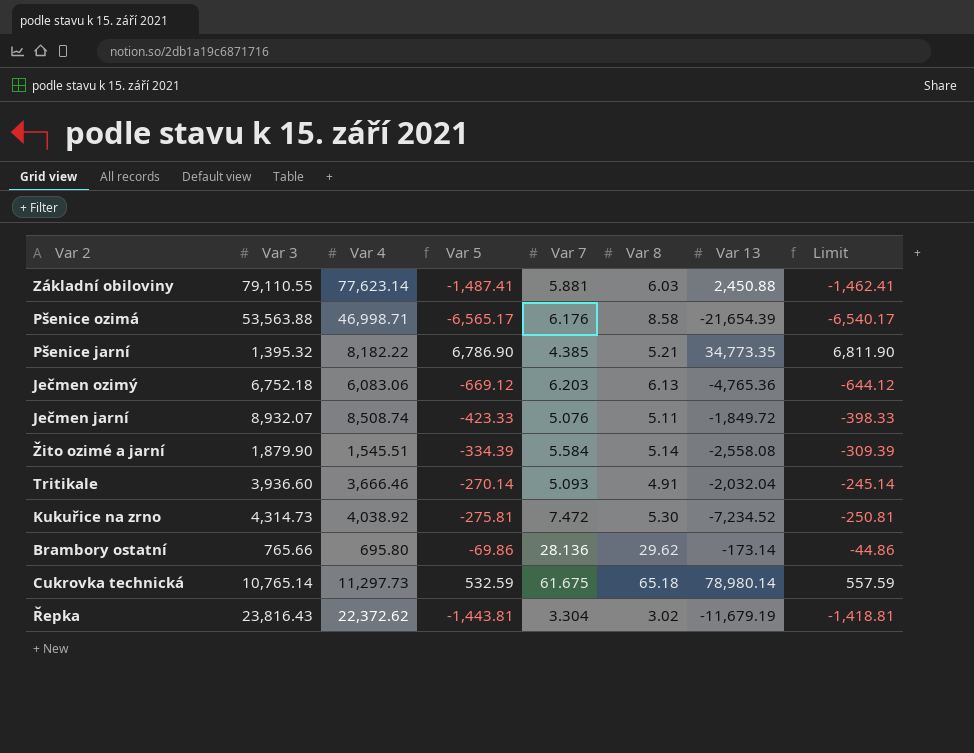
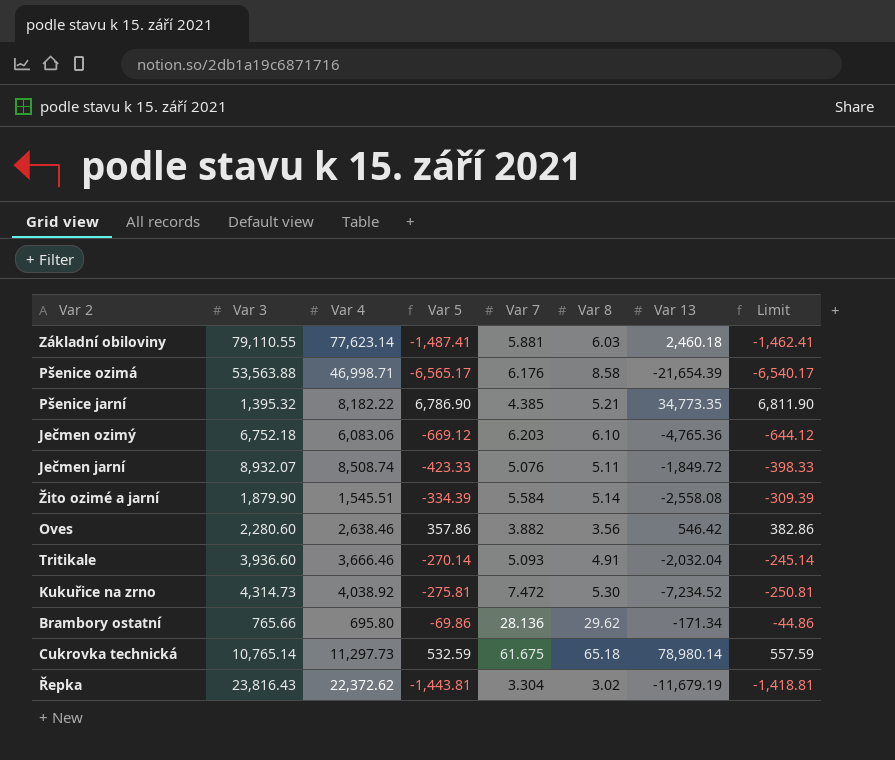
Základní obiloviny | Var 13: 2,450.88 -> 2,460.18
Ječmen ozimý | Var 8: 6.13 -> 6.10
row Oves: none -> 2,280.60 | 2,638.46 | 357.86 | 3.882 | 3.56 | 546.42 | 382.86
Brambory ostatní | Var 13: -173.14 -> -171.34

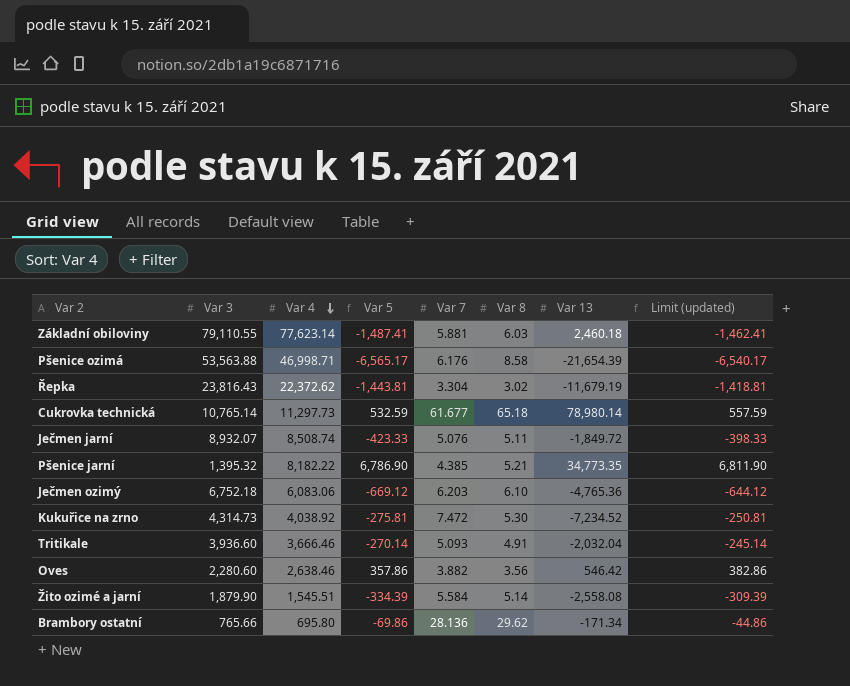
row order: none -> Var 4 descending
column name: Limit -> Limit (updated)
Cukrovka technická | Var 7: 61.675 -> 61.677

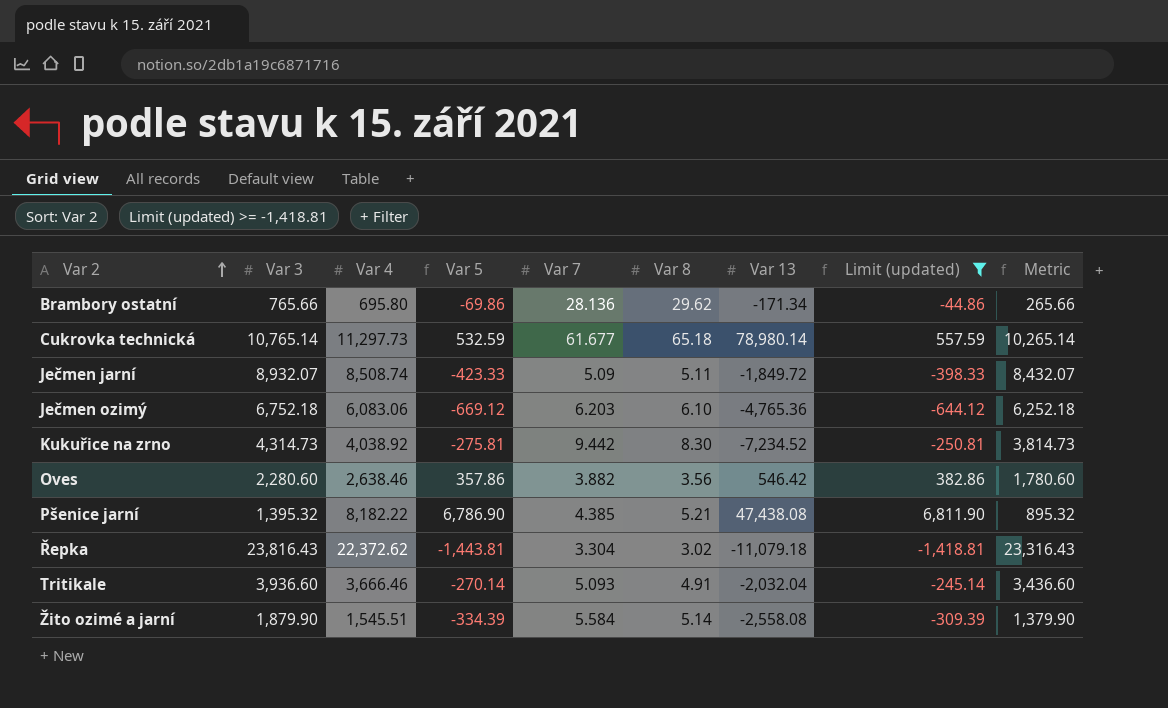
filter: none -> Limit (updated) >= -1,418.81
row order: Var 4 descending -> Var 2 ascending
column Metric | formula: none -> [Var 3] - 500
Ječmen jarní | Var 7: 5.076 -> 5.09
Kukuřice na zrno | Var 7: 7.472 -> 9.442
Kukuřice na zrno | Var 8: 5.30 -> 8.30
Pšenice jarní | Var 13: 34,773.35 -> 47,438.08
Řepka | Var 13: -11,679.19 -> -11,079.18

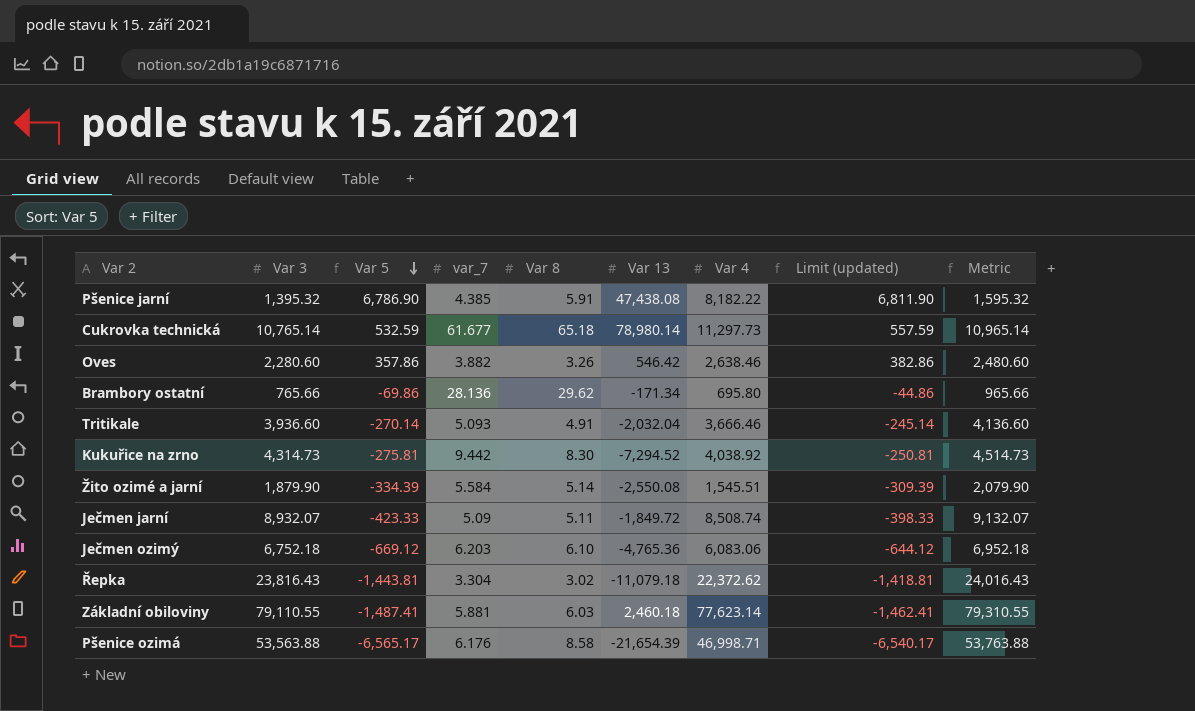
filter: Limit (updated) >= -1,418.81 -> none
row order: Var 2 ascending -> Var 5 descending
column name: Var 7 -> var_7
column Var 4 | position: 3 -> 7
column Metric | formula: [Var 3] - 500 -> [Var 3] + 200
Pšenice jarní | Var 8: 5.21 -> 5.91
Oves | Var 8: 3.56 -> 3.26
Kukuřice na zrno | Var 13: -7,234.52 -> -7,294.52
Žito ozimé a jarní | Var 13: -2,558.08 -> -2,550.08

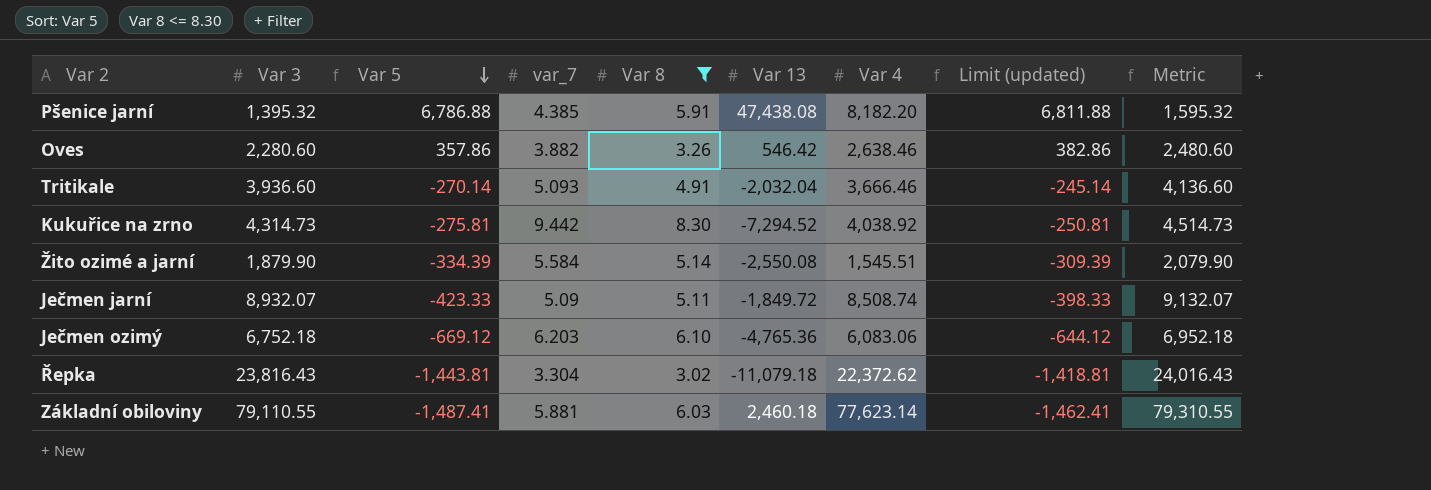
filter: none -> Var 8 <= 8.30
Pšenice jarní | Var 5: 6,786.90 -> 6,786.88
Pšenice jarní | Var 4: 8,182.22 -> 8,182.20
Pšenice jarní | Limit (updated): 6,811.90 -> 6,811.88

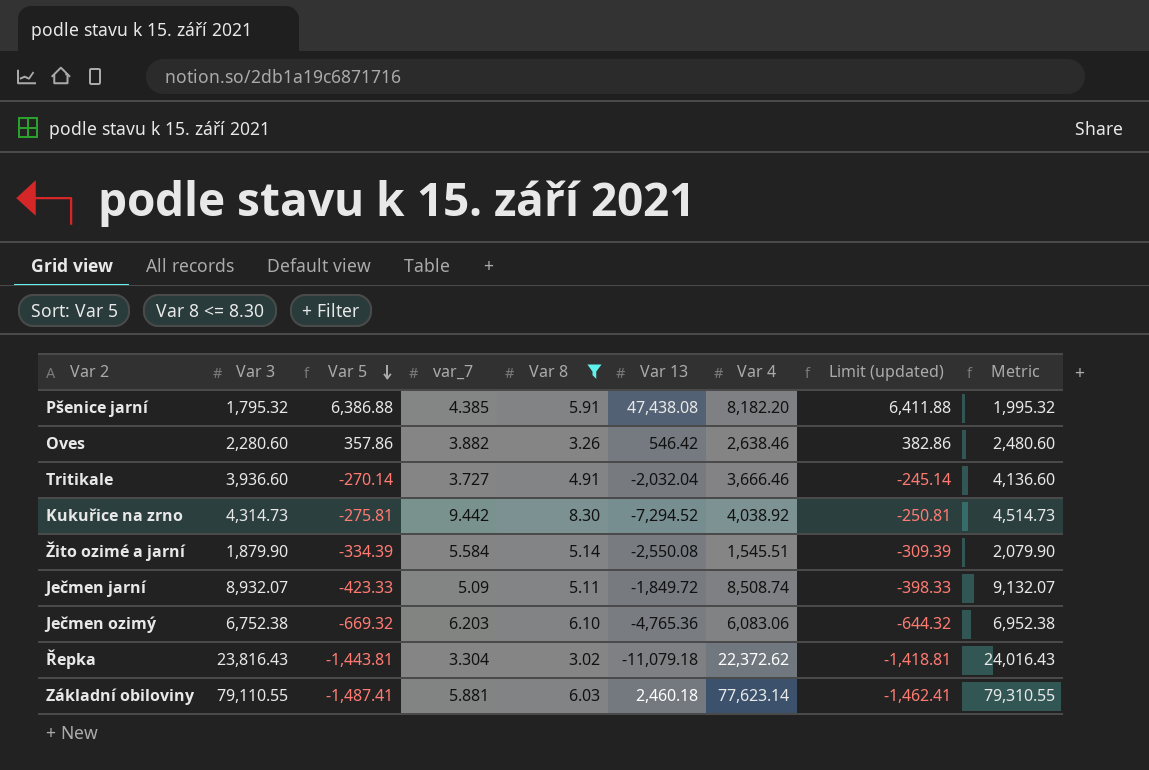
Pšenice jarní | Var 3: 1,395.32 -> 1,795.32
Pšenice jarní | Var 5: 6,786.88 -> 6,386.88
Pšenice jarní | Limit (updated): 6,811.88 -> 6,411.88
Pšenice jarní | Metric: 1,595.32 -> 1,995.32
Tritikale | var_7: 5.093 -> 3.727
Ječmen ozimý | Var 3: 6,752.18 -> 6,752.38
Ječmen ozimý | Var 5: -669.12 -> -669.32
Ječmen ozimý | Limit (updated): -644.12 -> -644.32
Ječmen ozimý | Metric: 6,952.18 -> 6,952.38

